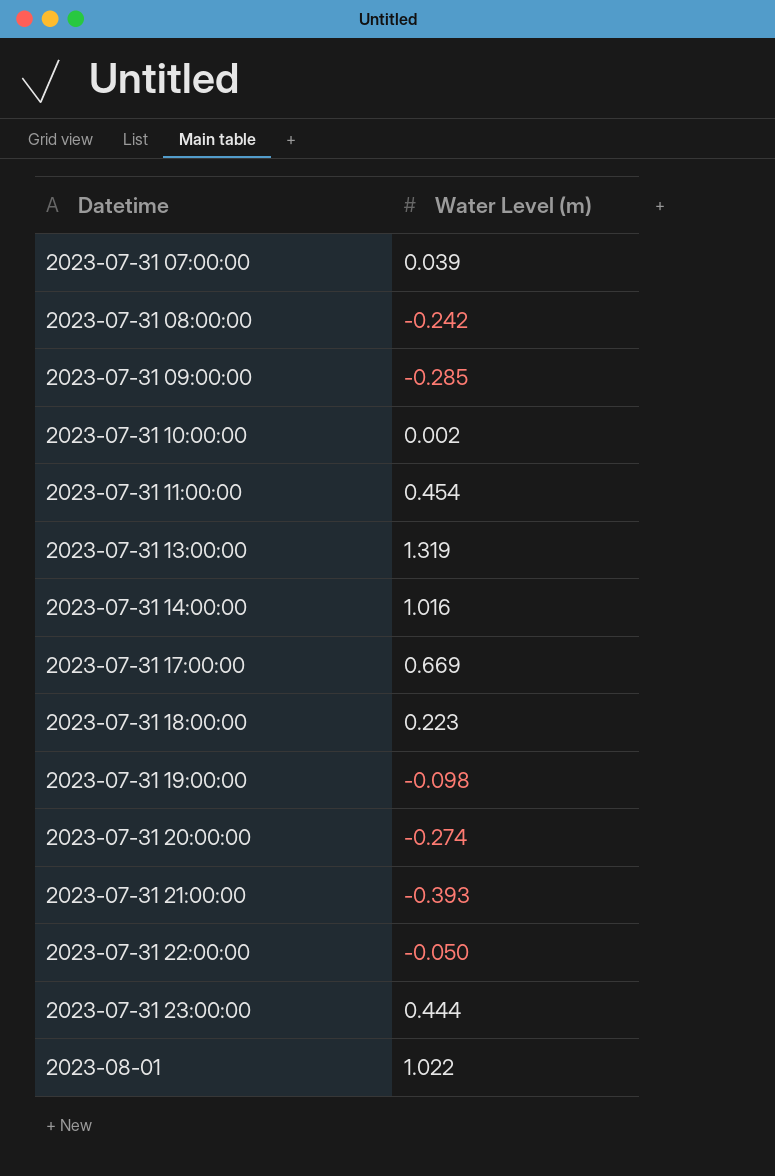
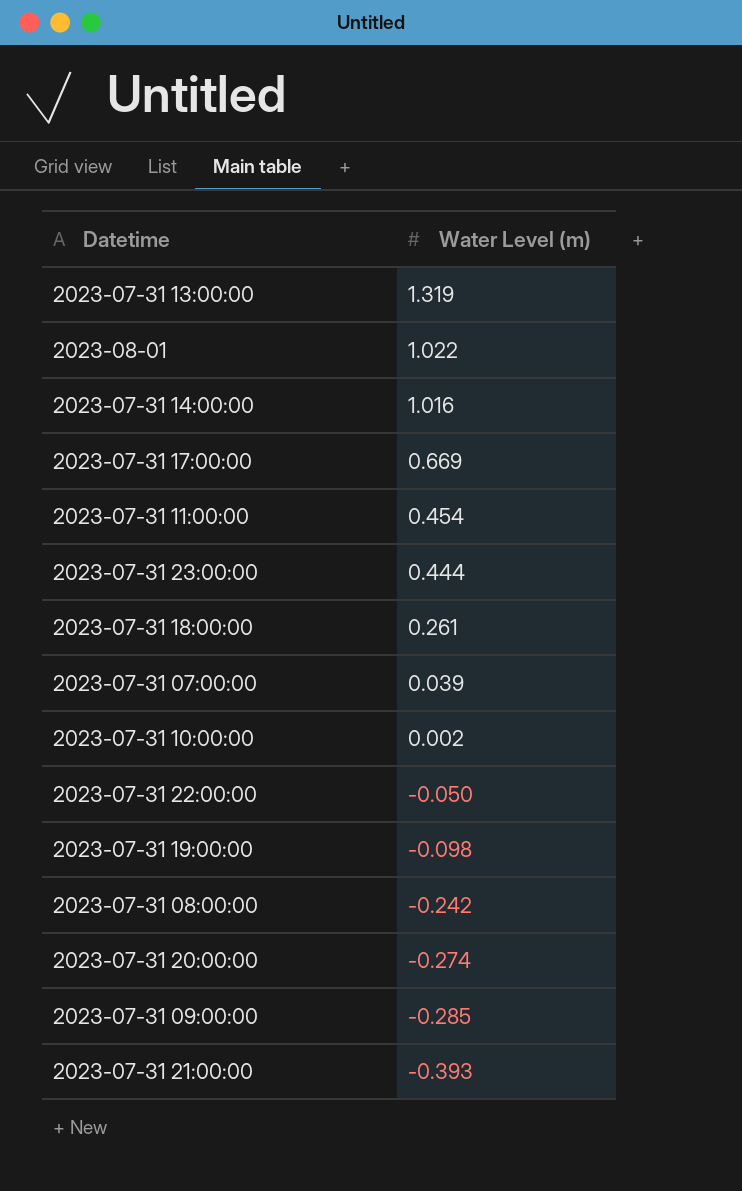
row order: Datetime ascending -> Water Level (m) descending
2023-07-31 18:00:00 | Water Level (m): 0.223 -> 0.261

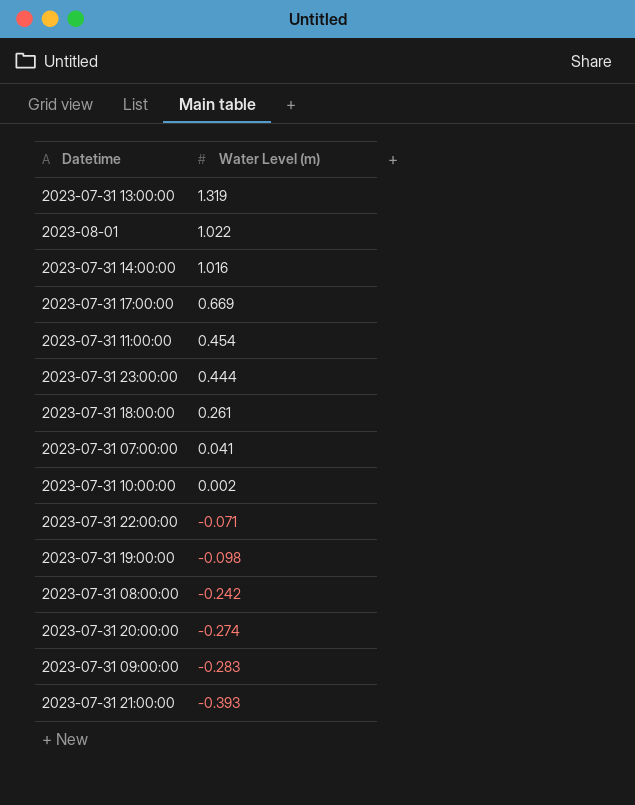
2023-07-31 07:00:00 | Water Level (m): 0.039 -> 0.041
2023-07-31 22:00:00 | Water Level (m): -0.050 -> -0.071
2023-07-31 09:00:00 | Water Level (m): -0.285 -> -0.283

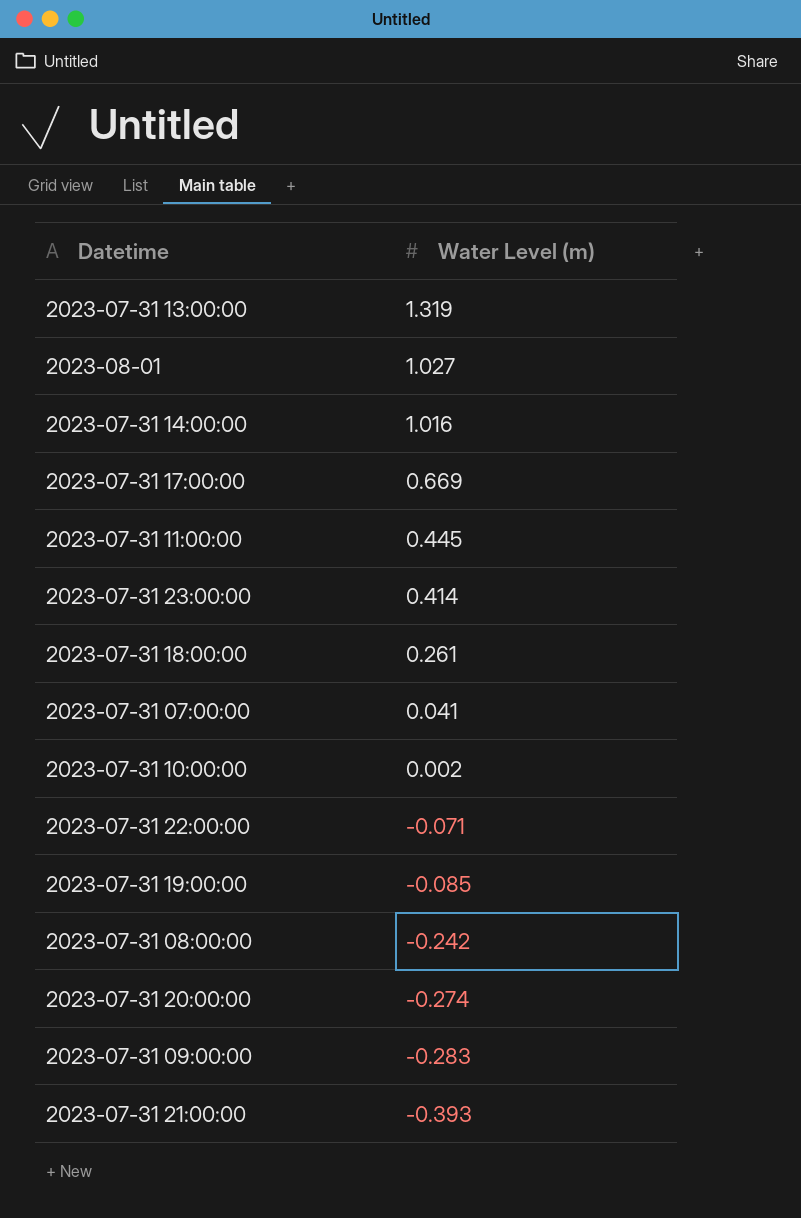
2023-08-01 | Water Level (m): 1.022 -> 1.027
2023-07-31 11:00:00 | Water Level (m): 0.454 -> 0.445
2023-07-31 23:00:00 | Water Level (m): 0.444 -> 0.414
2023-07-31 19:00:00 | Water Level (m): -0.098 -> -0.085

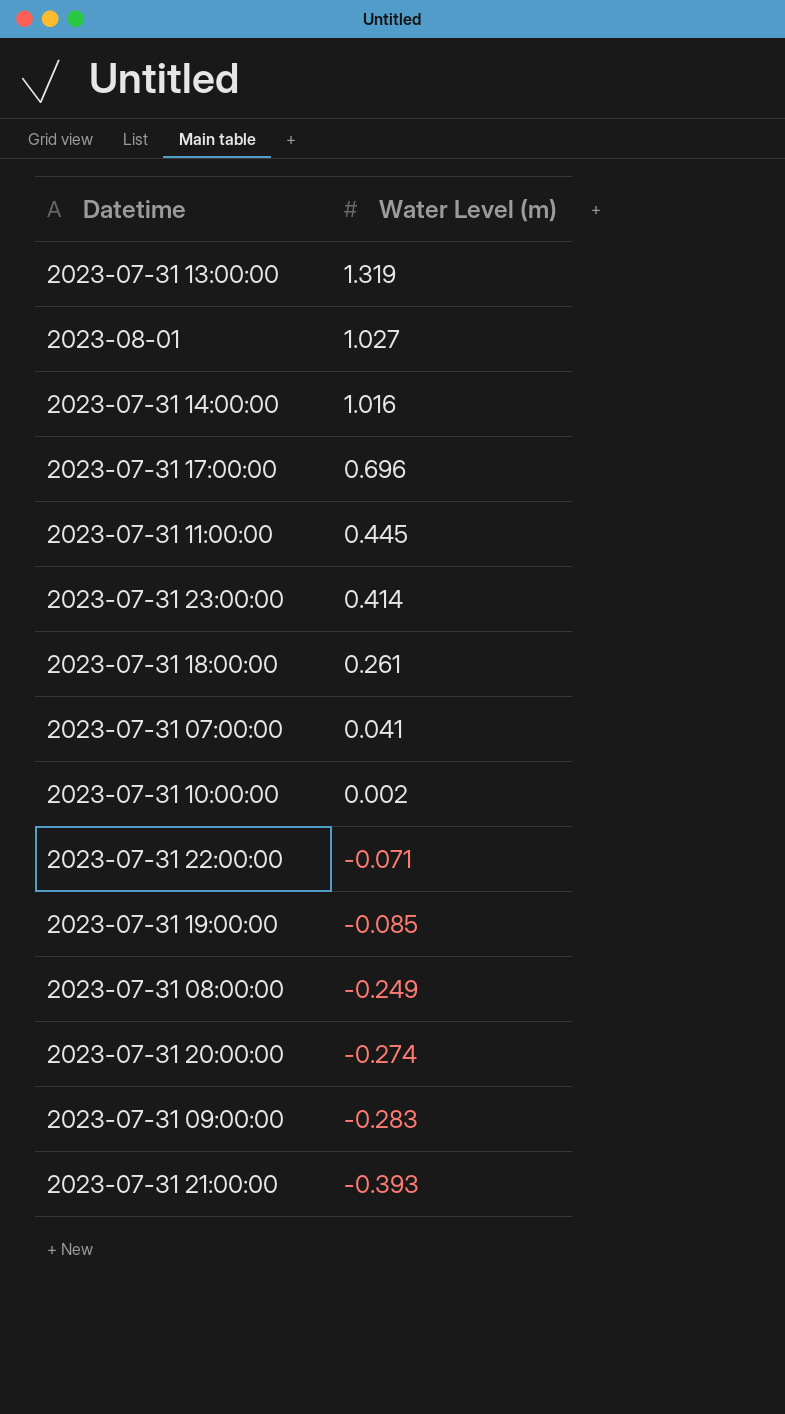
2023-07-31 17:00:00 | Water Level (m): 0.669 -> 0.696
2023-07-31 08:00:00 | Water Level (m): -0.242 -> -0.249

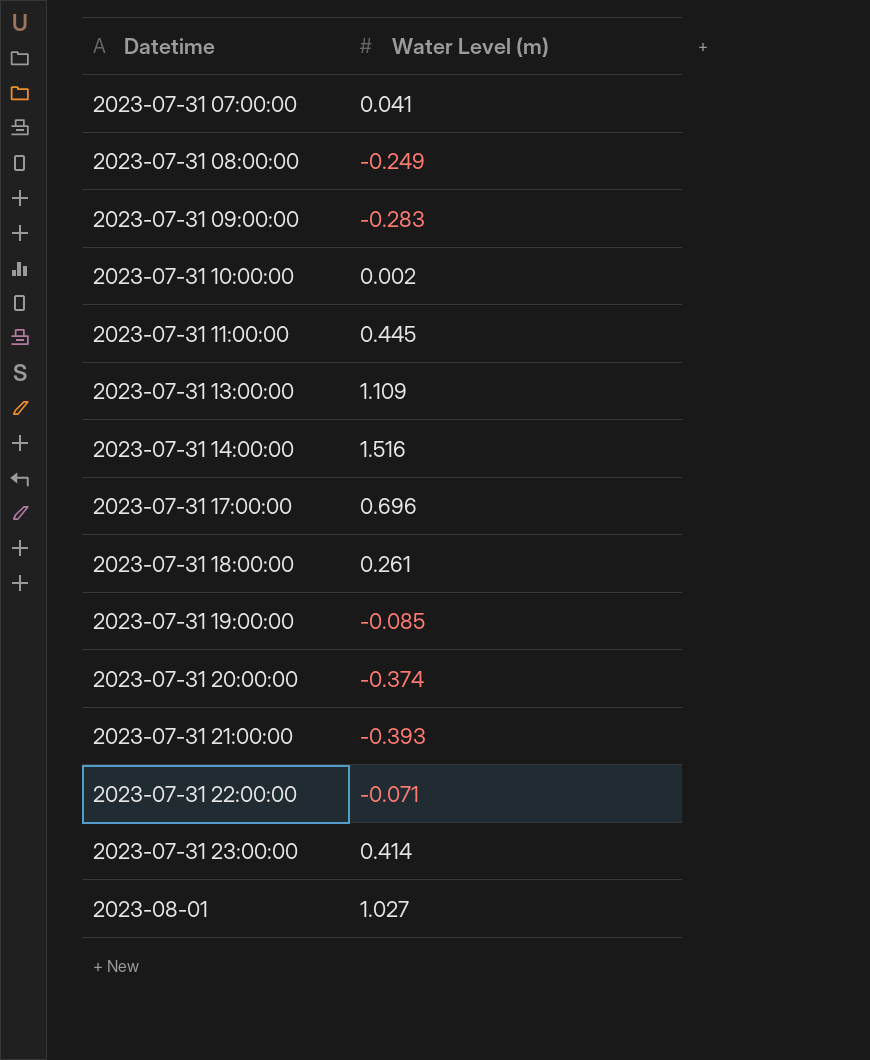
row order: Water Level (m) descending -> Datetime ascending
2023-07-31 13:00:00 | Water Level (m): 1.319 -> 1.109
2023-07-31 14:00:00 | Water Level (m): 1.016 -> 1.516
2023-07-31 20:00:00 | Water Level (m): -0.274 -> -0.374

